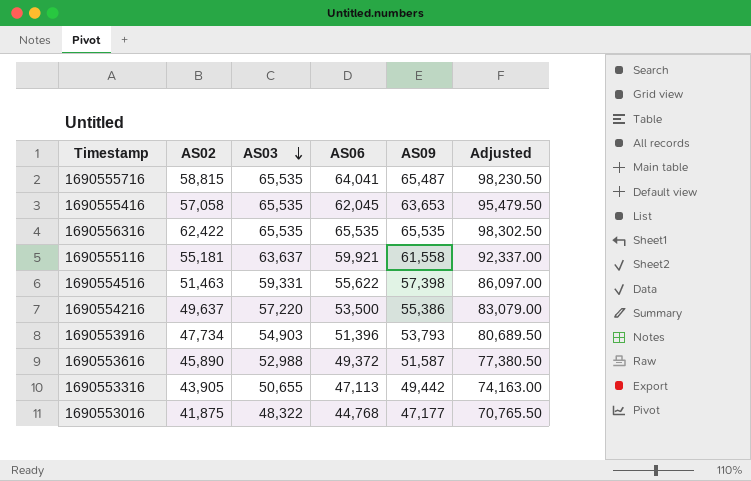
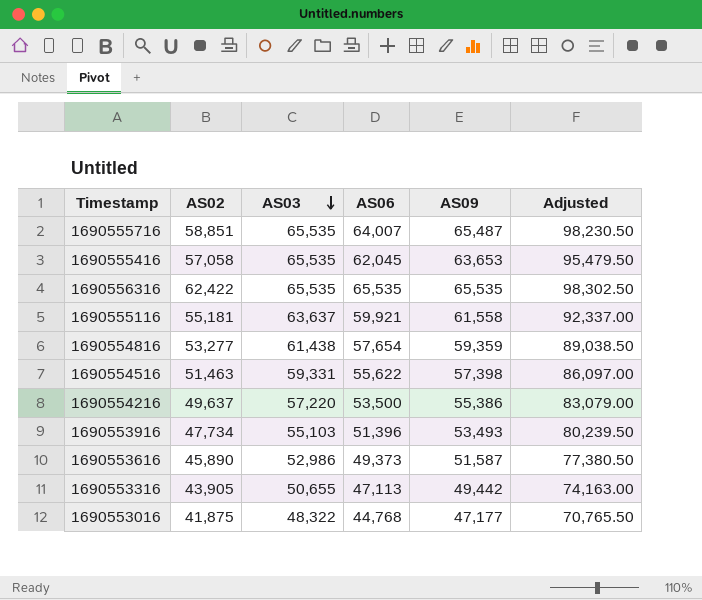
1690555716 | AS02: 58,815 -> 58,851
1690555716 | AS06: 64,041 -> 64,007
row 1690554816: none -> 53,277 | 61,438 | 57,654 | 59,359 | 89,038.50
1690553916 | AS03: 54,903 -> 55,103
1690553916 | AS09: 53,793 -> 53,493
1690553916 | Adjusted: 80,689.50 -> 80,239.50
1690553616 | AS03: 52,988 -> 52,986
1690553616 | AS06: 49,372 -> 49,373

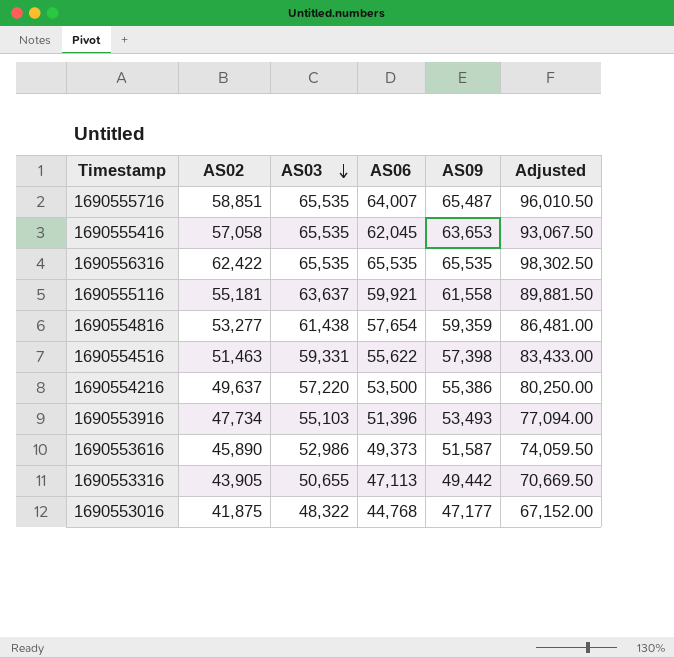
column Adjusted | formula: [AS09] * 1.5 -> [AS06] * 1.5

